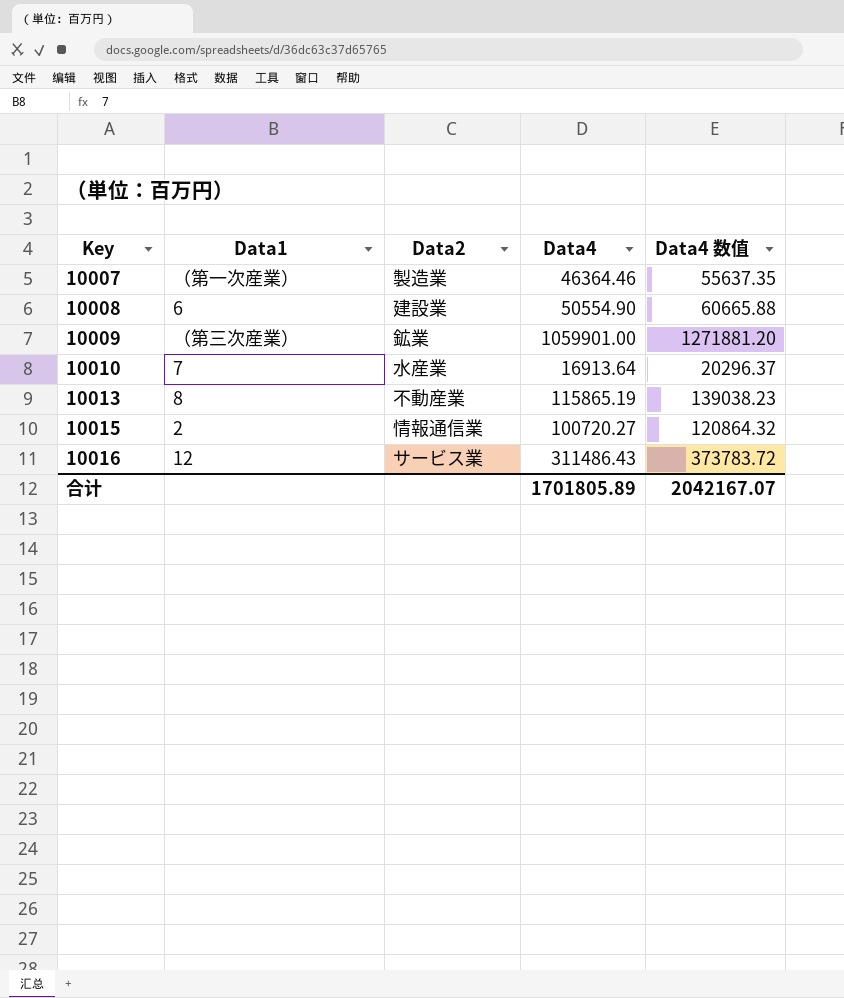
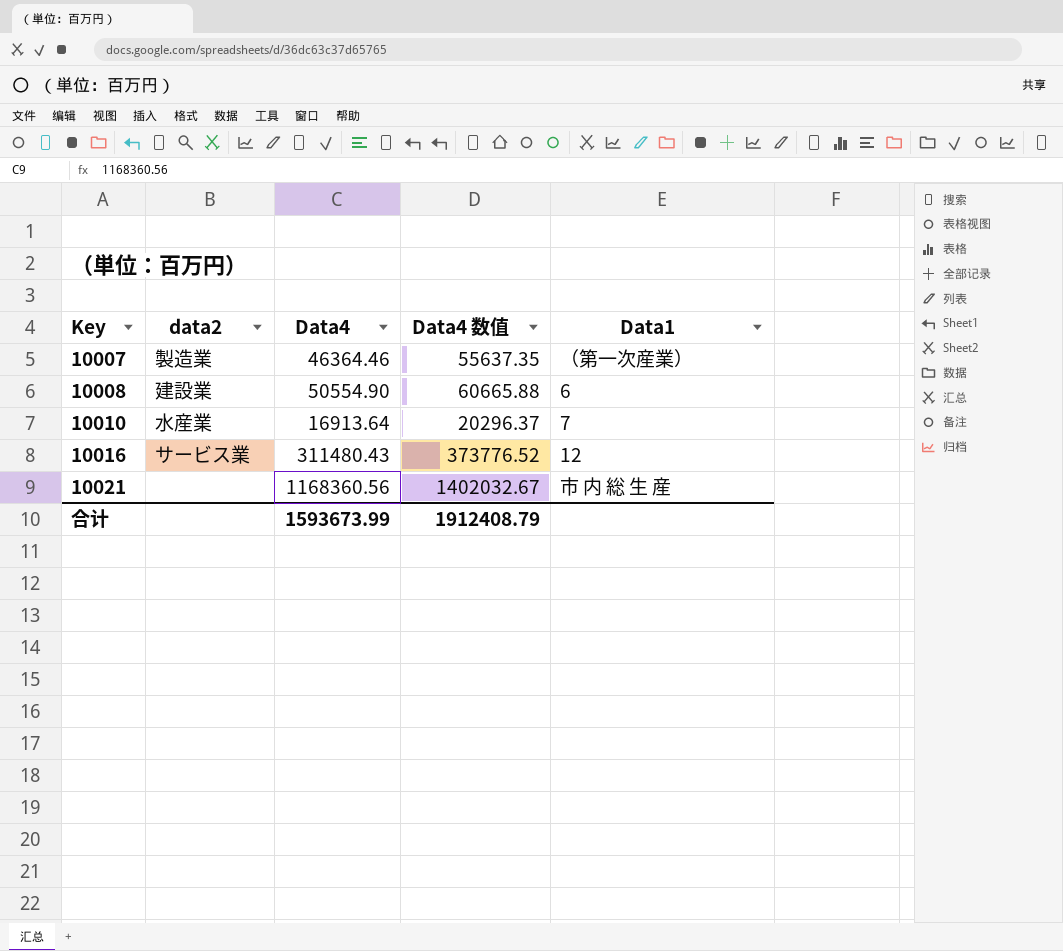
column name: Data2 -> data2
column Data1 | position: 2 -> 5
row 10009: （第三次産業） | 鉱業 | 1059901.00 | 1271881.20 -> none
row 10013: 8 | 不動産業 | 115865.19 | 139038.23 -> none
row 10015: 2 | 情報通信業 | 100720.27 | 120864.32 -> none
10016 | Data4: 311486.43 -> 311480.43
10016 | Data4 数值: 373783.72 -> 373776.52
row 10021: none -> none | 1168360.56 | 1402032.67 | 市 内 総 生 産
合计 | Data4: 1701805.89 -> 1593673.99
合计 | Data4 数值: 2042167.07 -> 1912408.79

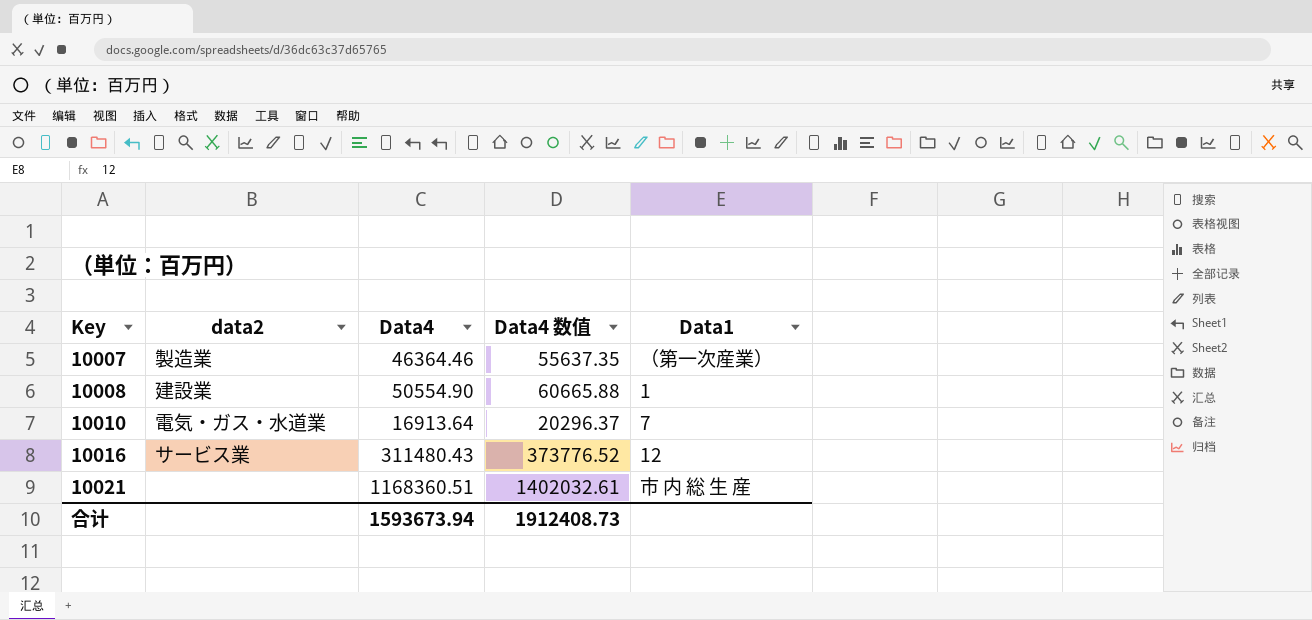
10008 | Data1: 6 -> 1
10010 | data2: 水産業 -> 電気・ガス・水道業
10021 | Data4: 1168360.56 -> 1168360.51
10021 | Data4 数值: 1402032.67 -> 1402032.61
合计 | Data4: 1593673.99 -> 1593673.94
合计 | Data4 数值: 1912408.79 -> 1912408.73

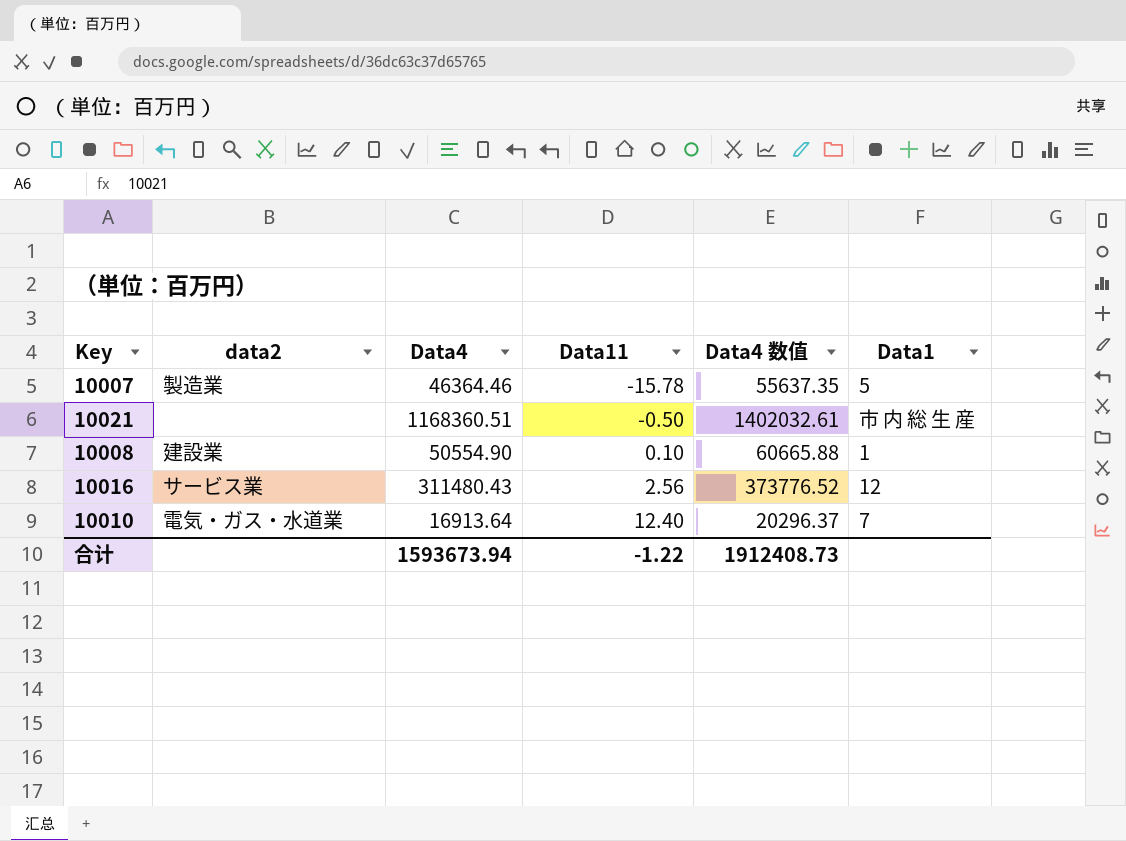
row order: Key ascending -> Data11 ascending
column Data11 | position: none -> 4
10007 | Data1: （第一次産業） -> 5

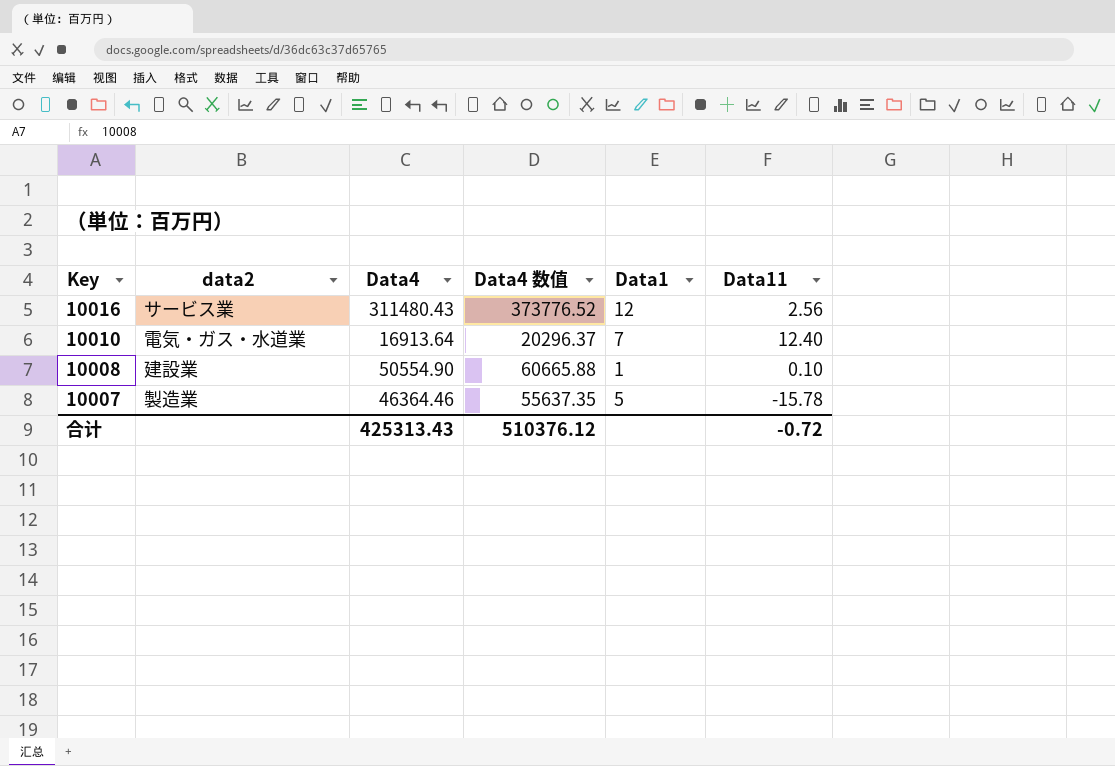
row order: Data11 ascending -> Key descending
column Data11 | position: 4 -> 6
row 10021: none | 1168360.51 | -0.50 | 1402032.61 | 市 内 総 生 産 -> none
合计 | Data4: 1593673.94 -> 425313.43
合计 | Data4 数值: 1912408.73 -> 510376.12
合计 | Data11: -1.22 -> -0.72

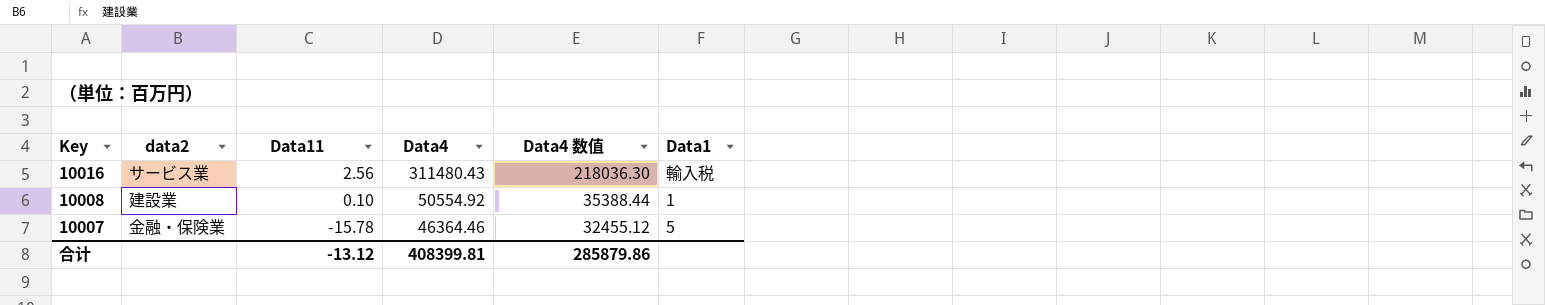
column Data11 | position: 6 -> 3
column Data4 数值 | formula: [Data4] * 1.2 -> [Data4] * 0.7
row 10010: 電気・ガス・水道業 | 16913.64 | 20296.37 | 7 | 12.40 -> none
10016 | Data1: 12 -> 輸入税
10008 | Data4: 50554.90 -> 50554.92
10007 | data2: 製造業 -> 金融・保険業
合计 | Data11: -0.72 -> -13.12
合计 | Data4: 425313.43 -> 408399.81
合计 | Data4 数值: 510376.12 -> 285879.86

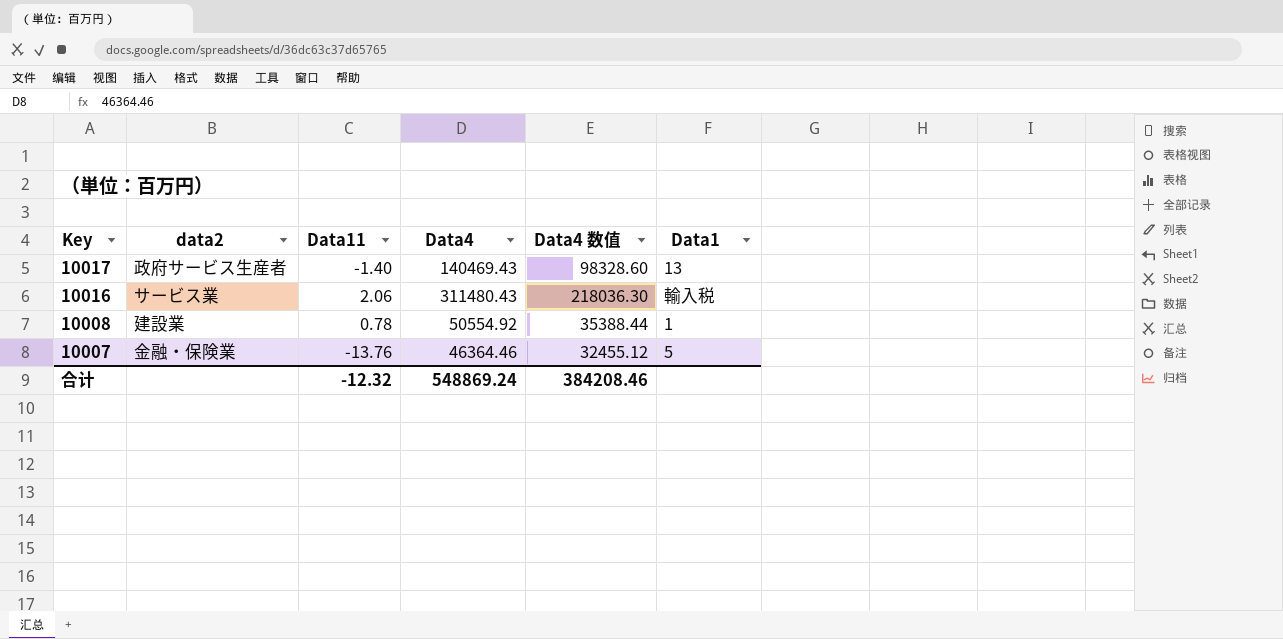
row 10017: none -> 政府サービス生産者 | -1.40 | 140469.43 | 98328.60 | 13
10016 | Data11: 2.56 -> 2.06
10008 | Data11: 0.10 -> 0.78
10007 | Data11: -15.78 -> -13.76
合计 | Data11: -13.12 -> -12.32
合计 | Data4: 408399.81 -> 548869.24
合计 | Data4 数值: 285879.86 -> 384208.46

